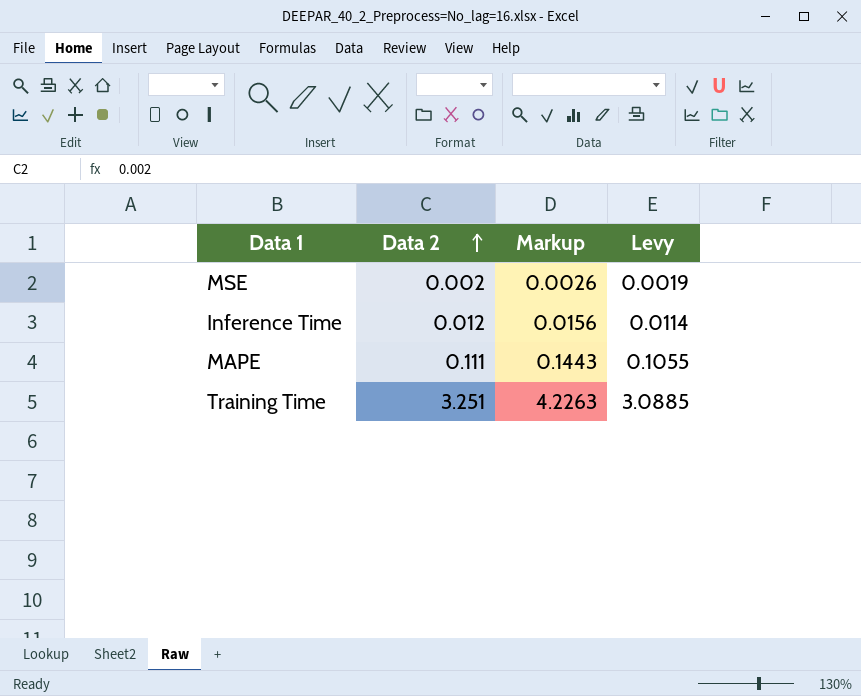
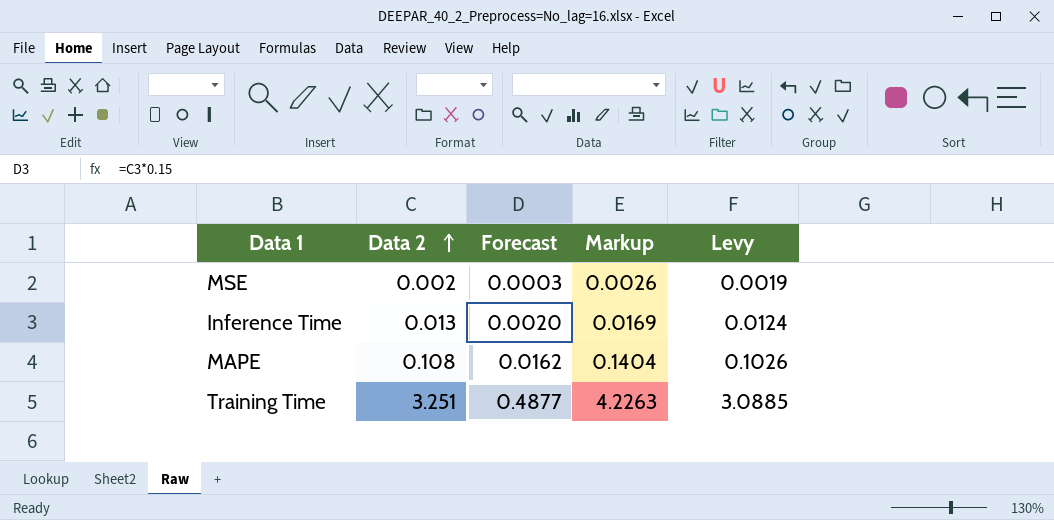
column Forecast | formula: none -> [Data 2] * 0.15
Inference Time | Data 2: 0.012 -> 0.013
Inference Time | Markup: 0.0156 -> 0.0169
Inference Time | Levy: 0.0114 -> 0.0124
MAPE | Data 2: 0.111 -> 0.108
MAPE | Markup: 0.1443 -> 0.1404
MAPE | Levy: 0.1055 -> 0.1026

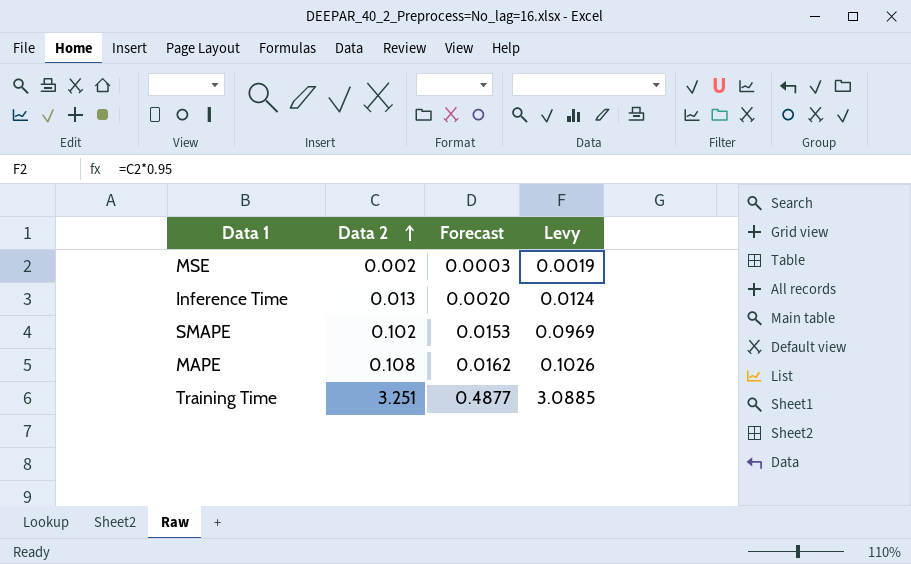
column Markup | formula: [Data 2] * 1.3 -> none
row SMAPE: none -> 0.102 | 0.0153 | 0.0969

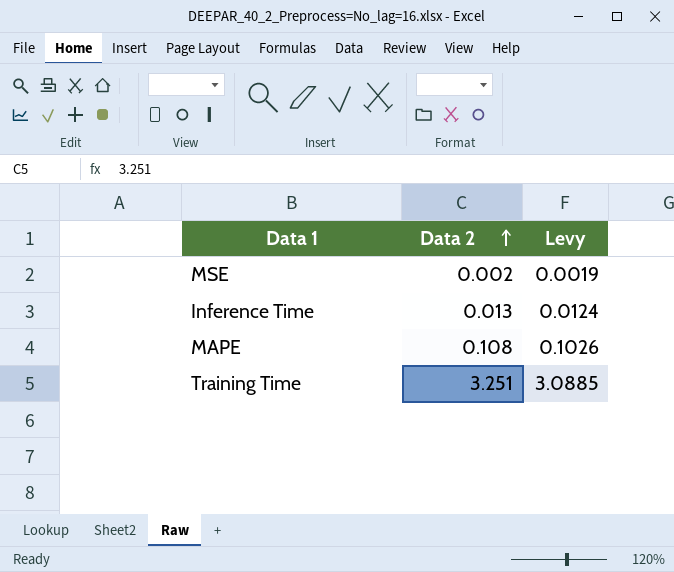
column Forecast | formula: [Data 2] * 0.15 -> none
row SMAPE: 0.102 | 0.0153 | 0.0969 -> none

